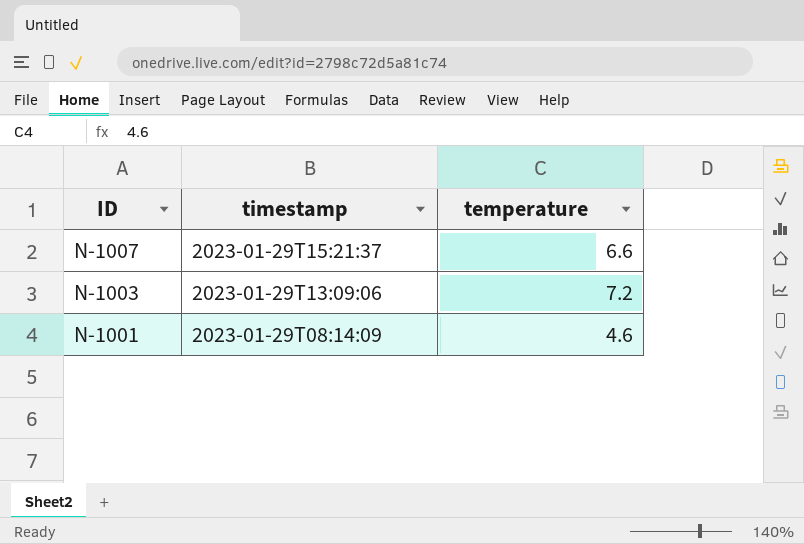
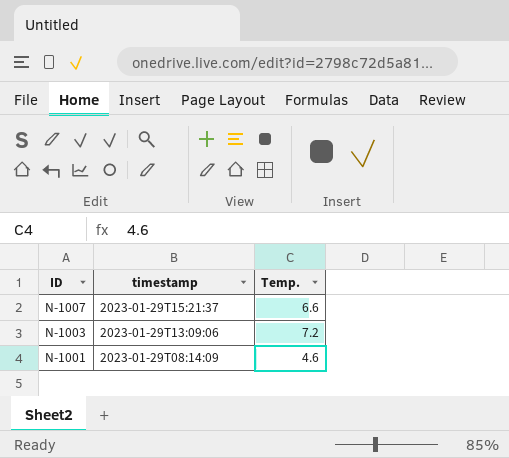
column name: temperature -> Temp.

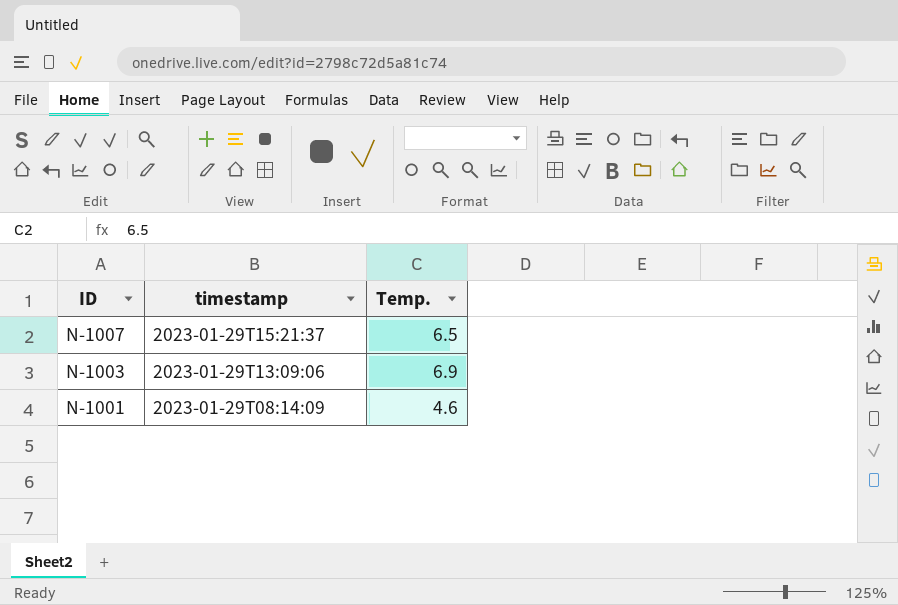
N-1007 | Temp.: 6.6 -> 6.5
N-1003 | Temp.: 7.2 -> 6.9

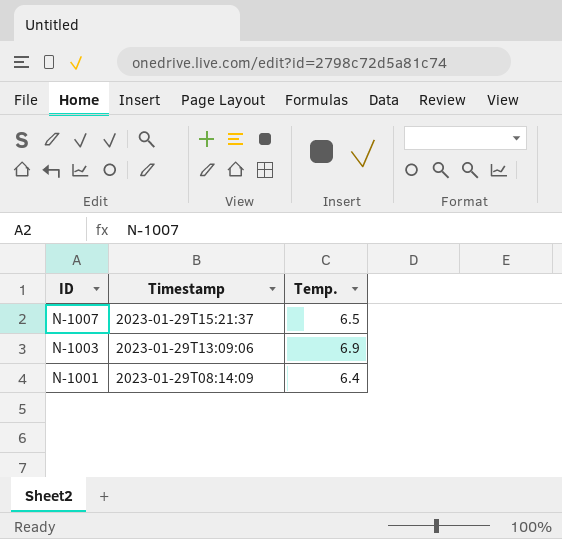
column name: timestamp -> Timestamp
N-1001 | Temp.: 4.6 -> 6.4

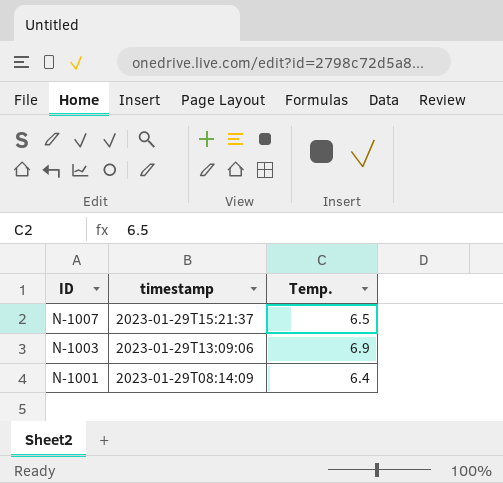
column name: Timestamp -> timestamp

